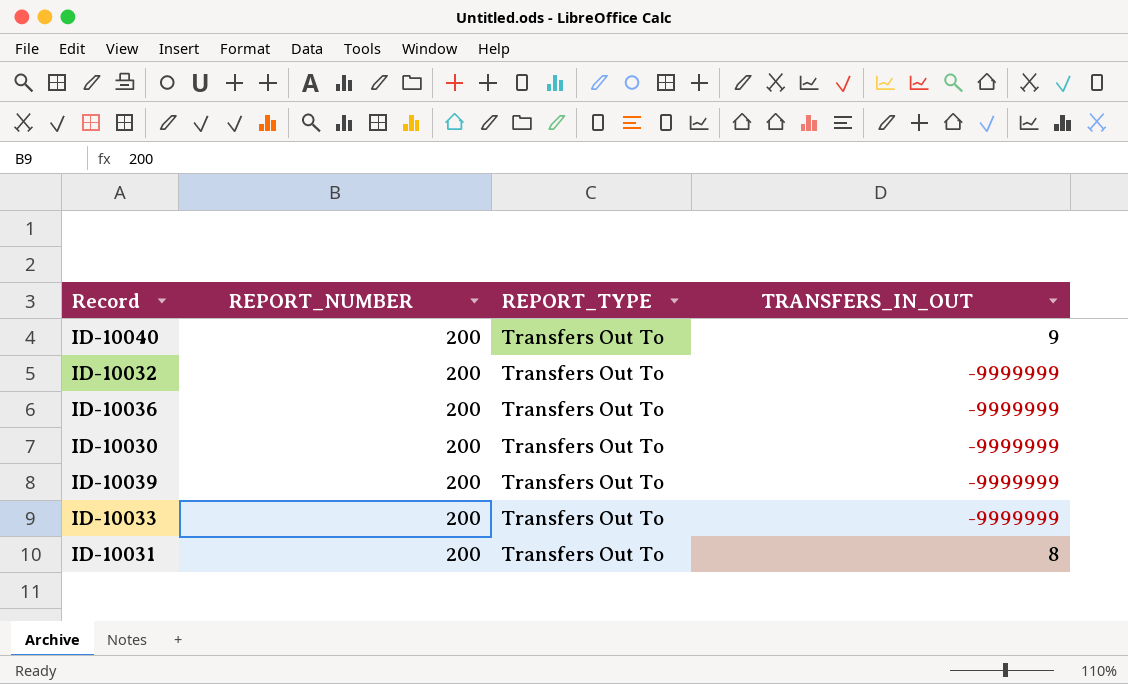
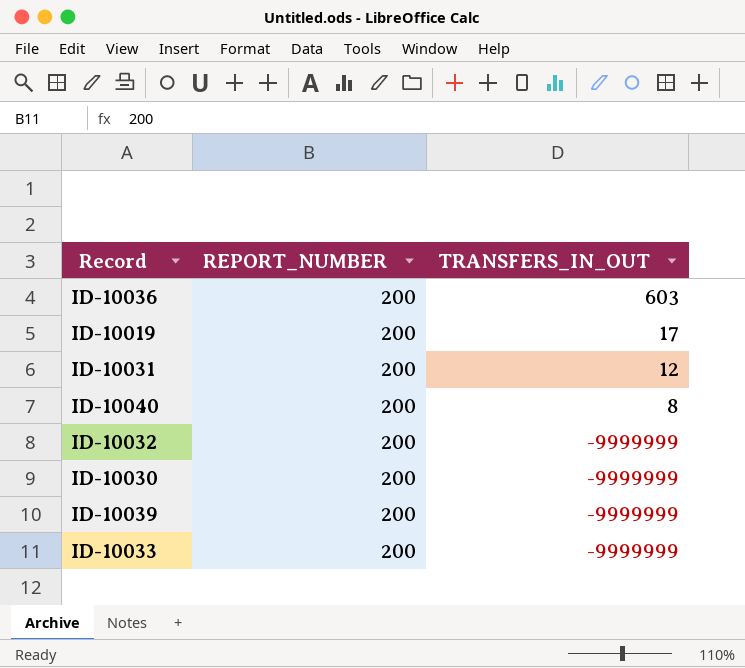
row order: none -> TRANSFERS_IN_OUT descending
column REPORT_TYPE | position: 3 -> none
ID-10036 | TRANSFERS_IN_OUT: -9999999 -> 603
row ID-10019: none -> 200 | 17
ID-10031 | TRANSFERS_IN_OUT: 8 -> 12
ID-10040 | TRANSFERS_IN_OUT: 9 -> 8

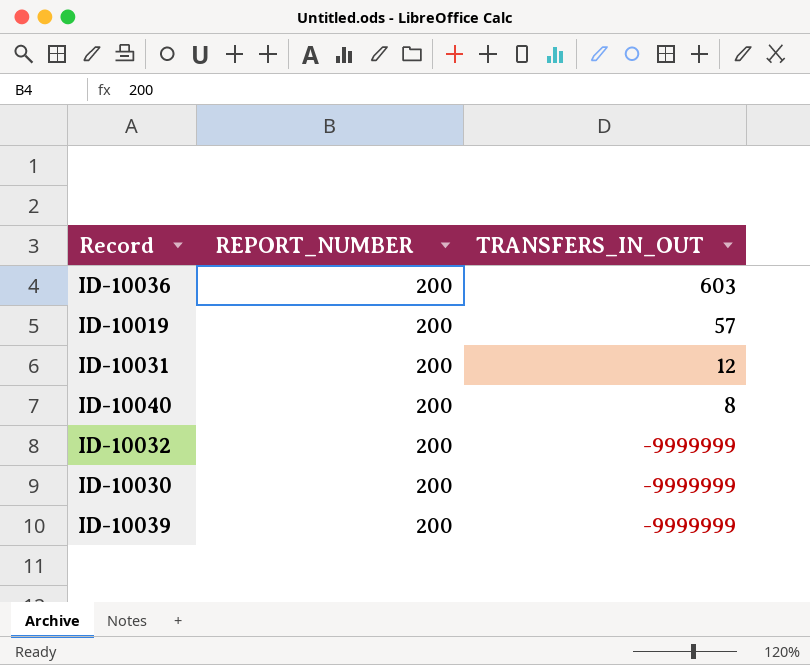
row ID-10033: 200 | -9999999 -> none
ID-10019 | TRANSFERS_IN_OUT: 17 -> 57

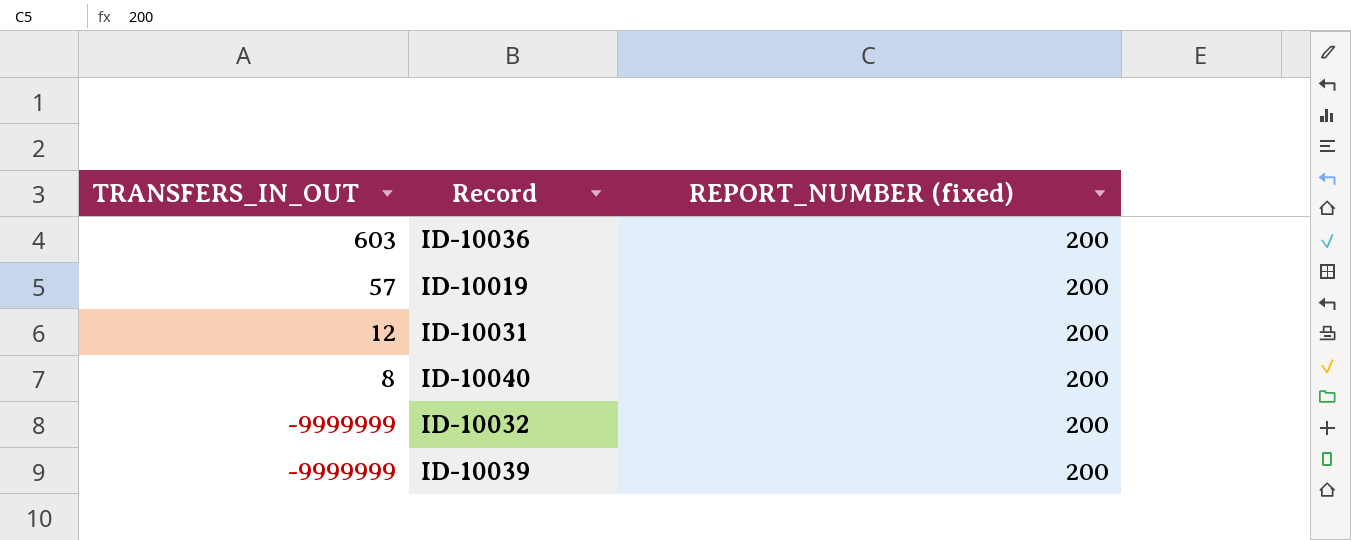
column TRANSFERS_IN_OUT | position: 3 -> 1
column name: REPORT_NUMBER -> REPORT_NUMBER (fixed)
row ID-10030: 200 | -9999999 -> none

